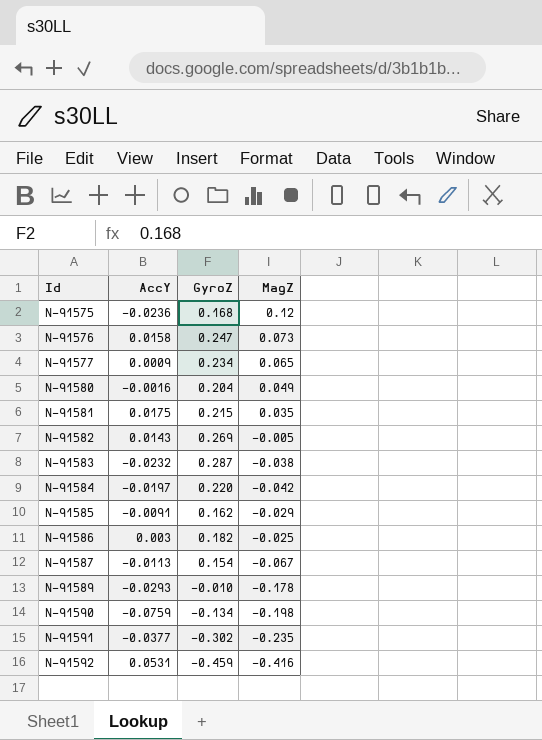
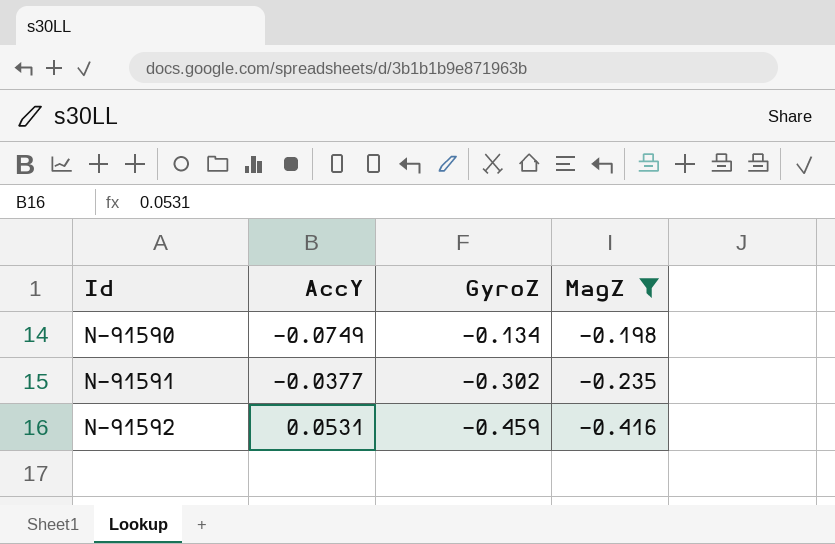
filter: none -> MagZ <= -0.198
N-91590 | AccY: -0.0759 -> -0.0749

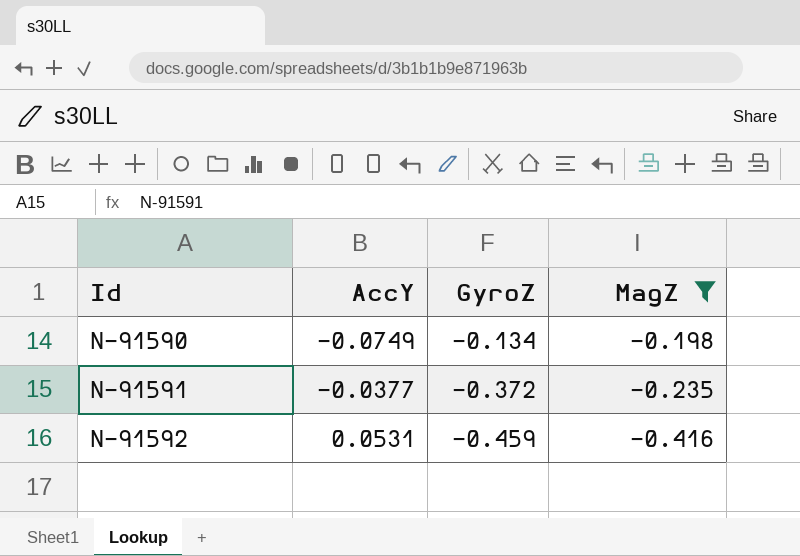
N-91591 | GyroZ: -0.302 -> -0.372

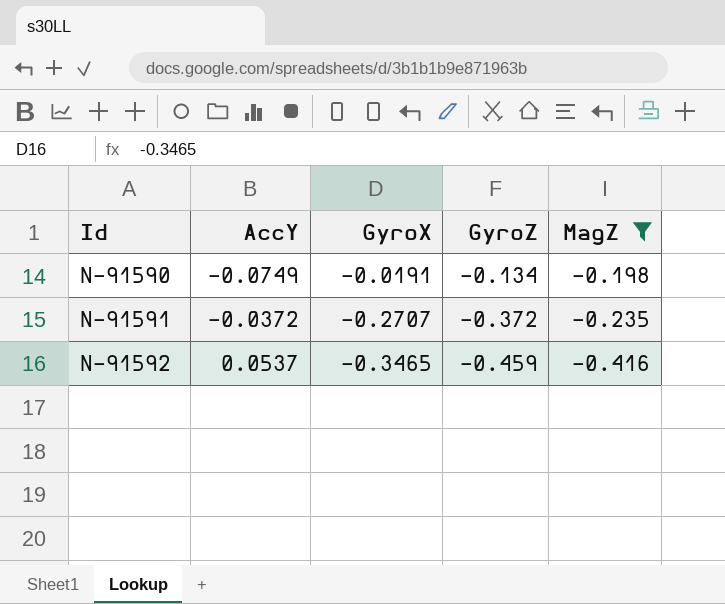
column GyroX | position: none -> 3
N-91591 | AccY: -0.0377 -> -0.0372
N-91592 | AccY: 0.0531 -> 0.0537

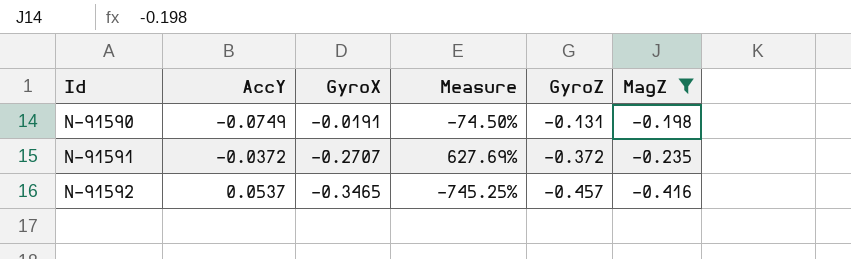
column Measure | formula: none -> ([GyroX] - [AccY]) / [AccY]
N-91590 | GyroZ: -0.134 -> -0.131
N-91592 | GyroZ: -0.459 -> -0.457

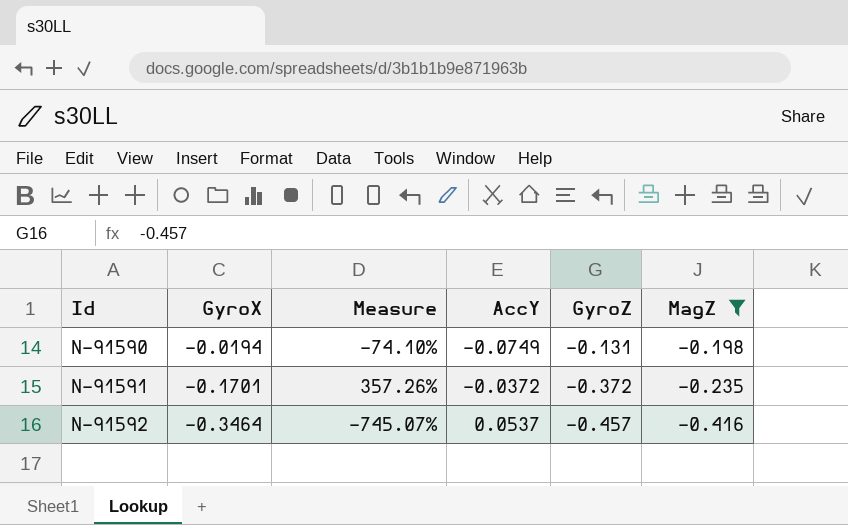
column AccY | position: 2 -> 4
N-91590 | GyroX: -0.0191 -> -0.0194
N-91590 | Measure: -74.50% -> -74.10%
N-91591 | GyroX: -0.2707 -> -0.1701
N-91591 | Measure: 627.69% -> 357.26%
N-91592 | GyroX: -0.3465 -> -0.3464
N-91592 | Measure: -745.25% -> -745.07%

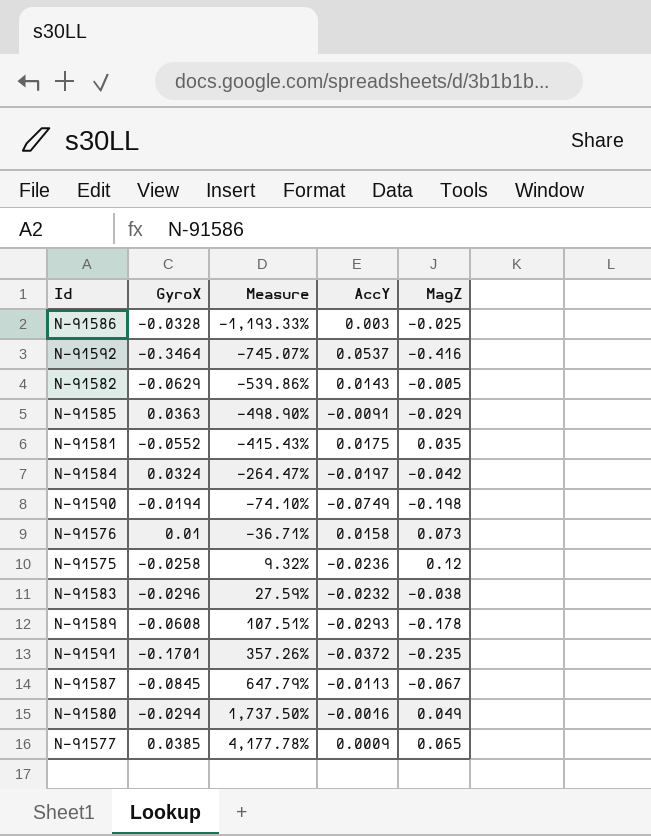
filter: MagZ <= -0.198 -> none
row order: Id ascending -> Measure ascending
column GyroZ | position: 5 -> none

